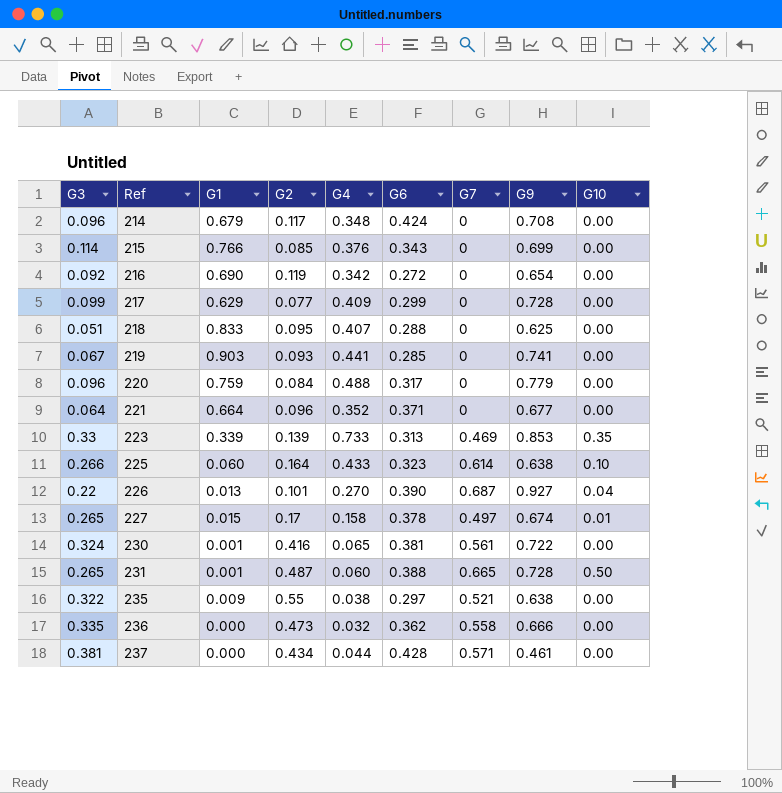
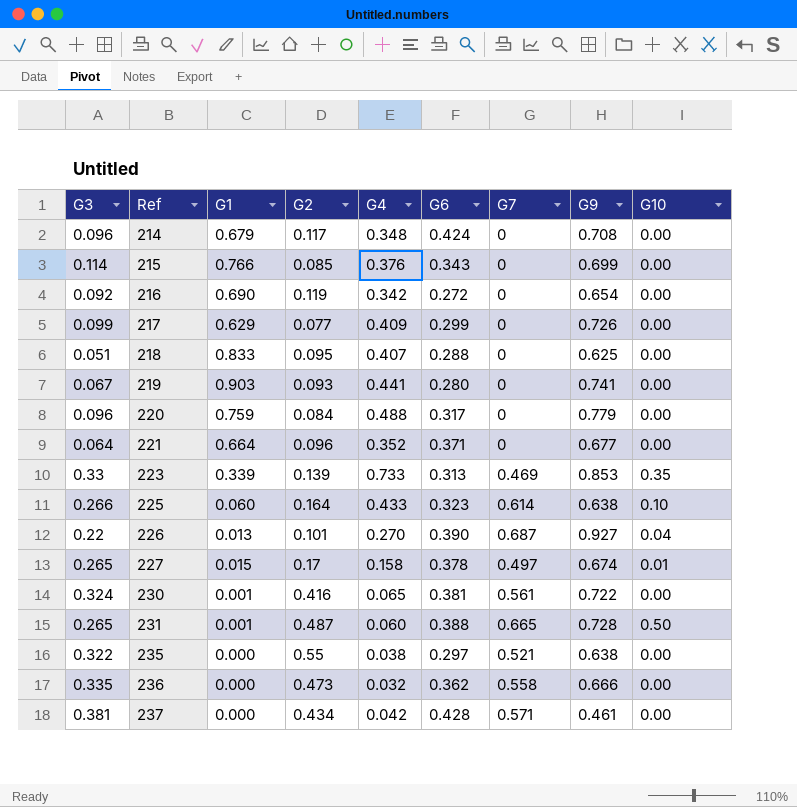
217 | G9: 0.728 -> 0.726
219 | G6: 0.285 -> 0.280
235 | G1: 0.009 -> 0.000
237 | G4: 0.044 -> 0.042

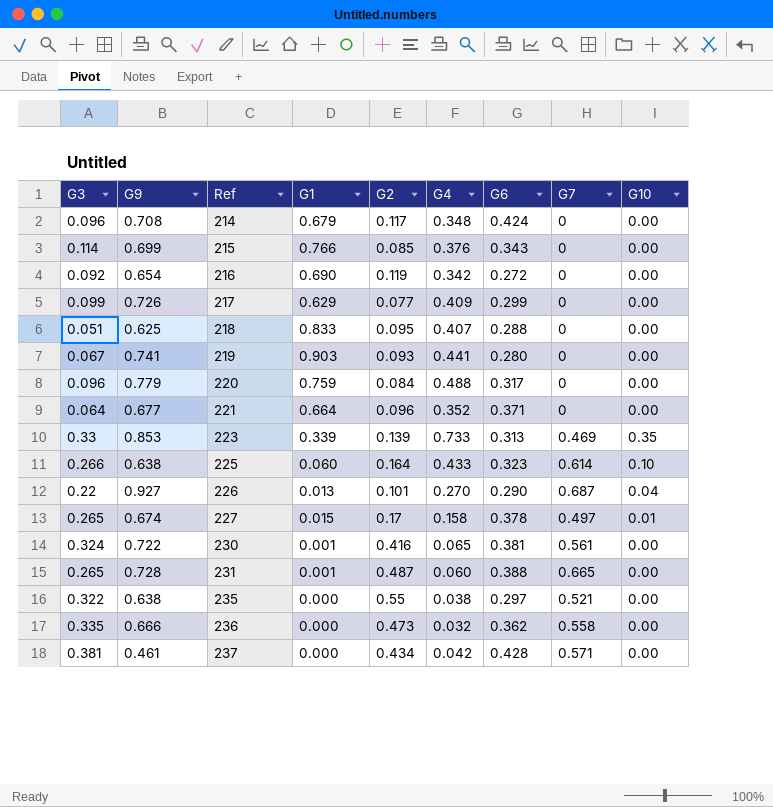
column G9 | position: 8 -> 2
226 | G6: 0.390 -> 0.290
231 | G10: 0.50 -> 0.00

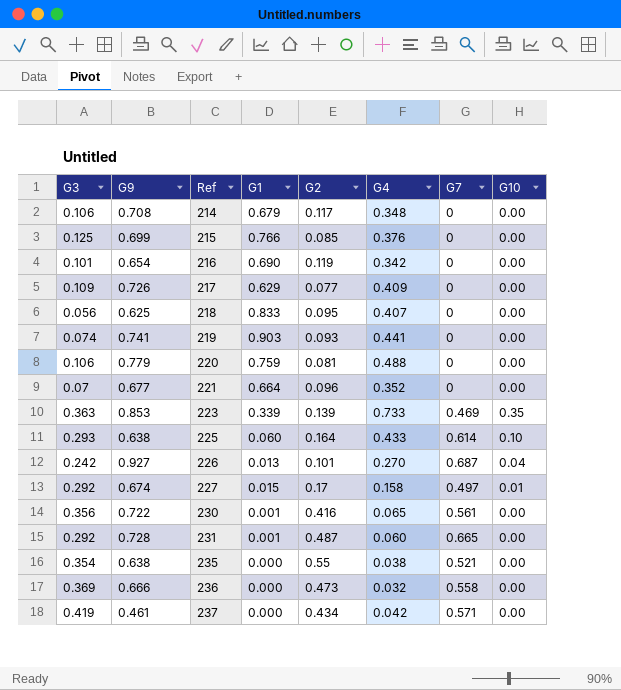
column G6 | position: 7 -> none
214 | G3: 0.096 -> 0.106
215 | G3: 0.114 -> 0.125
216 | G3: 0.092 -> 0.101
217 | G3: 0.099 -> 0.109
218 | G3: 0.051 -> 0.056
219 | G3: 0.067 -> 0.074
220 | G3: 0.096 -> 0.106
220 | G2: 0.084 -> 0.081
221 | G3: 0.064 -> 0.07
223 | G3: 0.33 -> 0.363
225 | G3: 0.266 -> 0.293
226 | G3: 0.22 -> 0.242
227 | G3: 0.265 -> 0.292
230 | G3: 0.324 -> 0.356
231 | G3: 0.265 -> 0.292
235 | G3: 0.322 -> 0.354
236 | G3: 0.335 -> 0.369
237 | G3: 0.381 -> 0.419

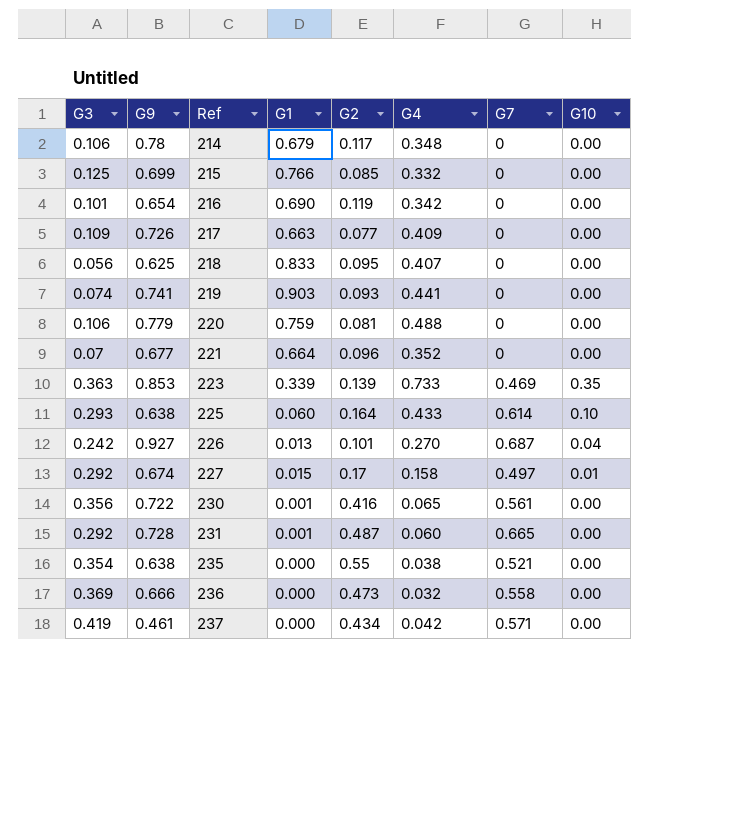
214 | G9: 0.708 -> 0.78
215 | G4: 0.376 -> 0.332
217 | G1: 0.629 -> 0.663

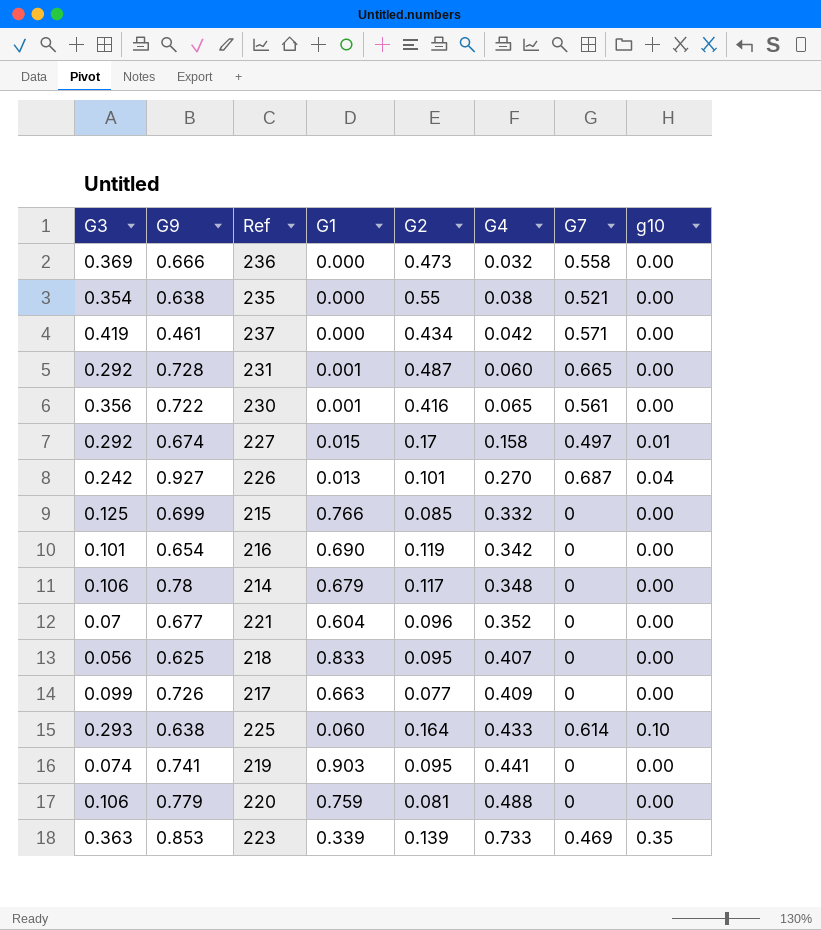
row order: Ref ascending -> G4 ascending
column name: G10 -> g10
221 | G1: 0.664 -> 0.604
217 | G3: 0.109 -> 0.099
219 | G2: 0.093 -> 0.095

